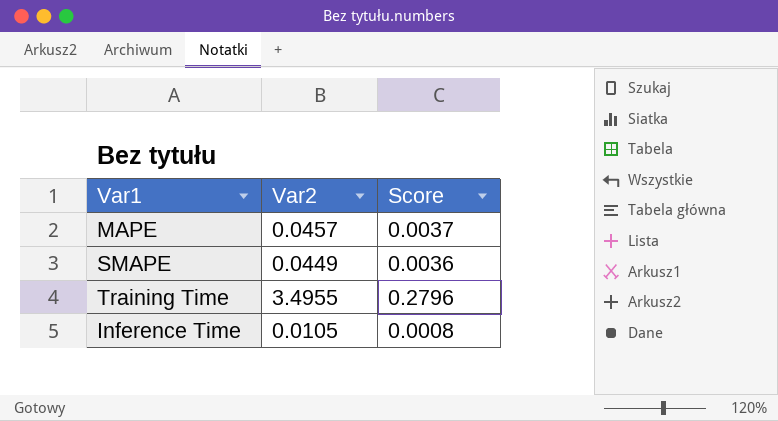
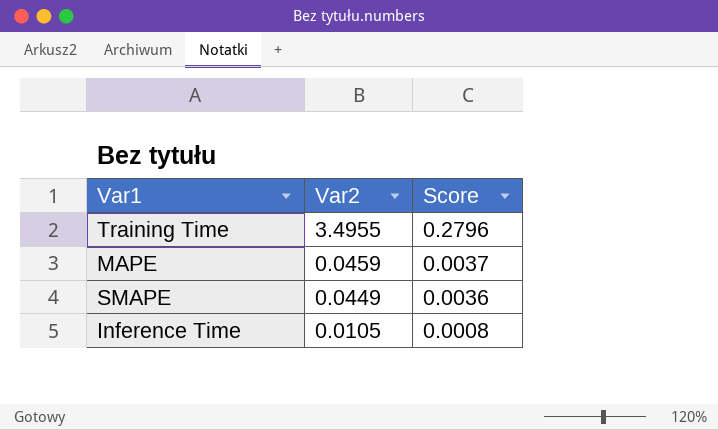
row order: none -> Var2 descending
MAPE | Var2: 0.0457 -> 0.0459

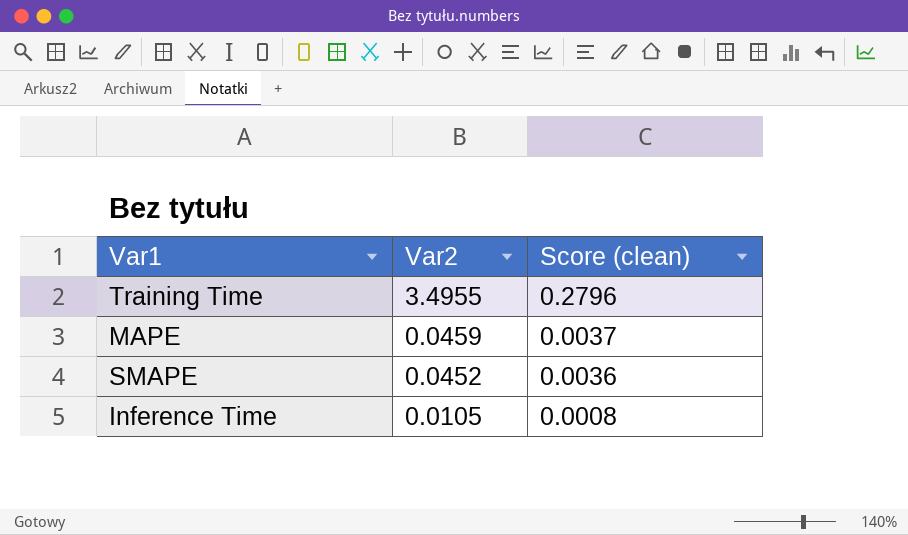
column name: Score -> Score (clean)
SMAPE | Var2: 0.0449 -> 0.0452

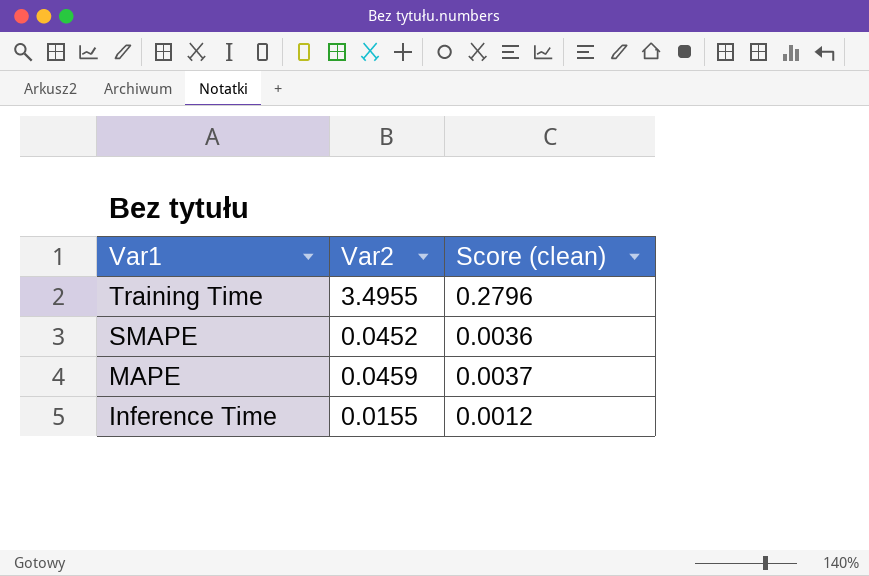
row order: Var2 descending -> Var1 descending
Inference Time | Var2: 0.0105 -> 0.0155
Inference Time | Score (clean): 0.0008 -> 0.0012

